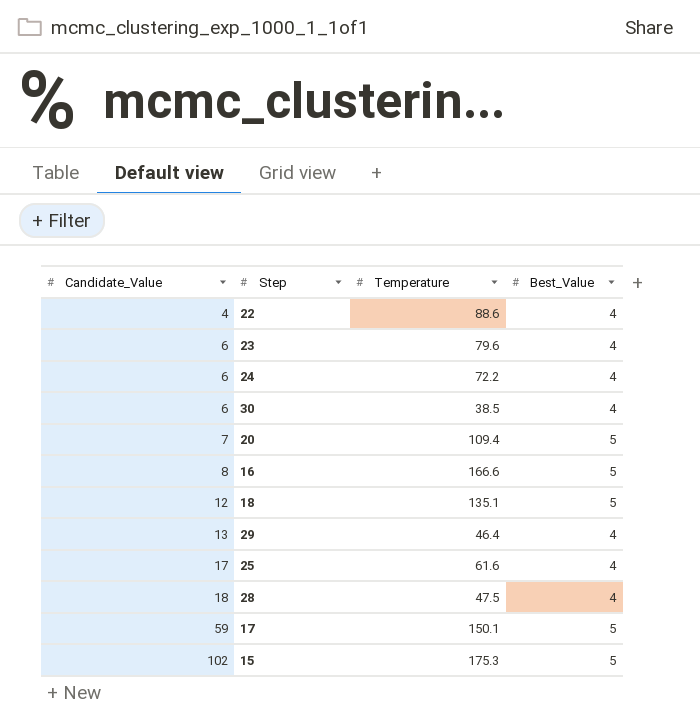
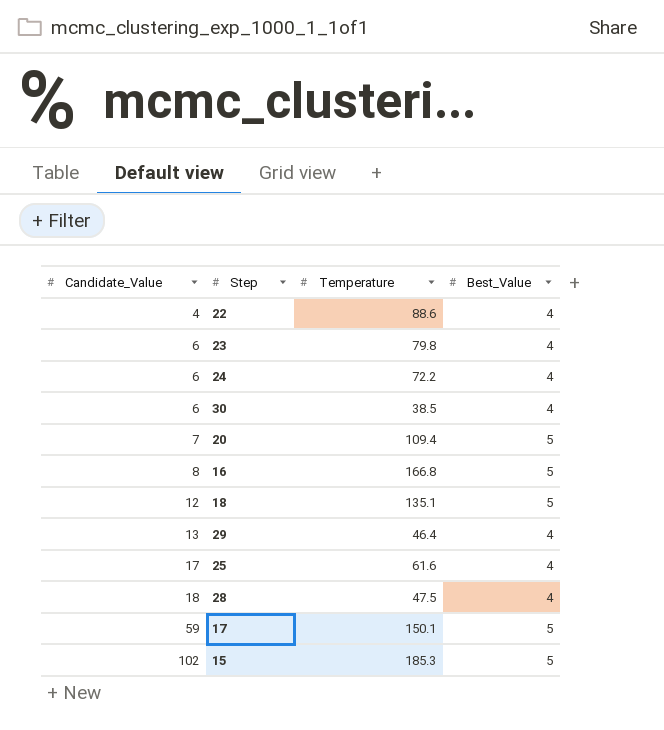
23 | Temperature: 79.6 -> 79.8
16 | Temperature: 166.6 -> 166.8
15 | Temperature: 175.3 -> 185.3

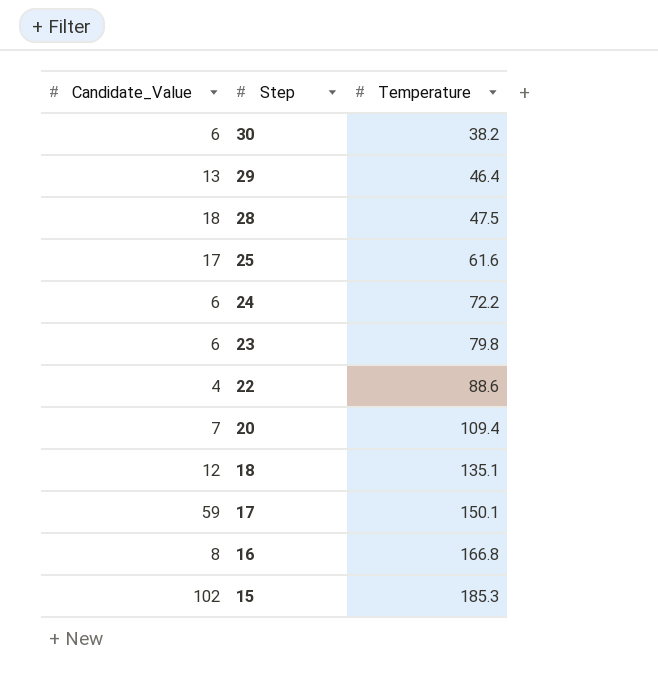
row order: Candidate_Value ascending -> Step descending
column Best_Value | position: 4 -> none
30 | Temperature: 38.5 -> 38.2

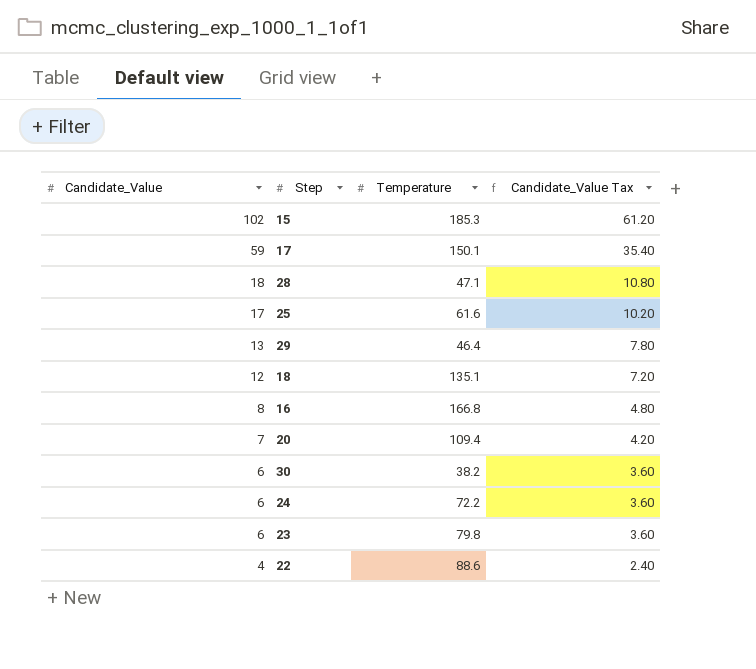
row order: Step descending -> Candidate_Value descending
column Candidate_Value Tax | formula: none -> [Candidate_Value] * 0.6
28 | Temperature: 47.5 -> 47.1

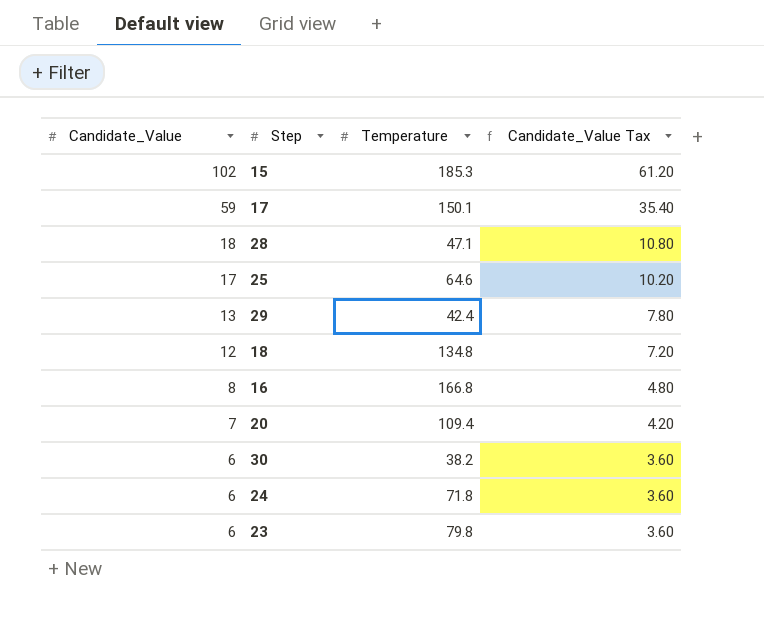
row 22: 4 | 88.6 | 2.40 -> none
25 | Temperature: 61.6 -> 64.6
29 | Temperature: 46.4 -> 42.4
18 | Temperature: 135.1 -> 134.8
24 | Temperature: 72.2 -> 71.8

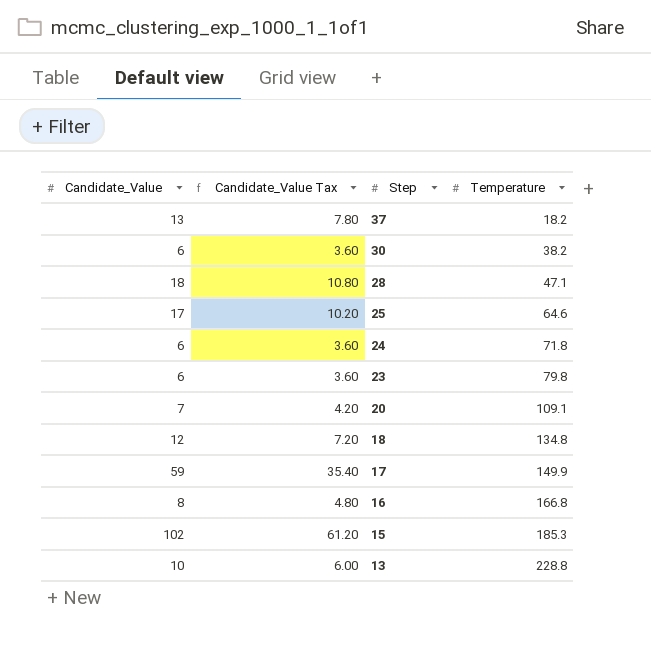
row order: Candidate_Value descending -> Step descending
column Candidate_Value Tax | position: 4 -> 2
row 29: 13 | 42.4 | 7.80 -> none
row 37: none -> 13 | 7.80 | 18.2
20 | Temperature: 109.4 -> 109.1
17 | Temperature: 150.1 -> 149.9
row 13: none -> 10 | 6.00 | 228.8

